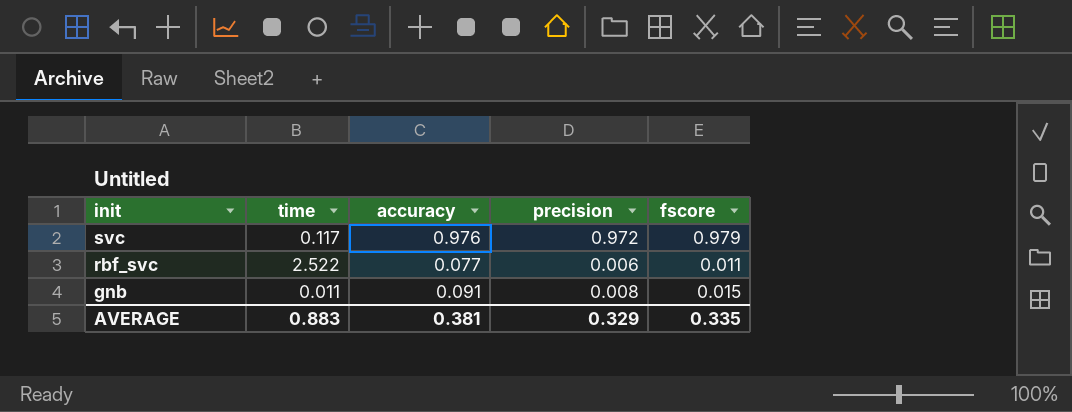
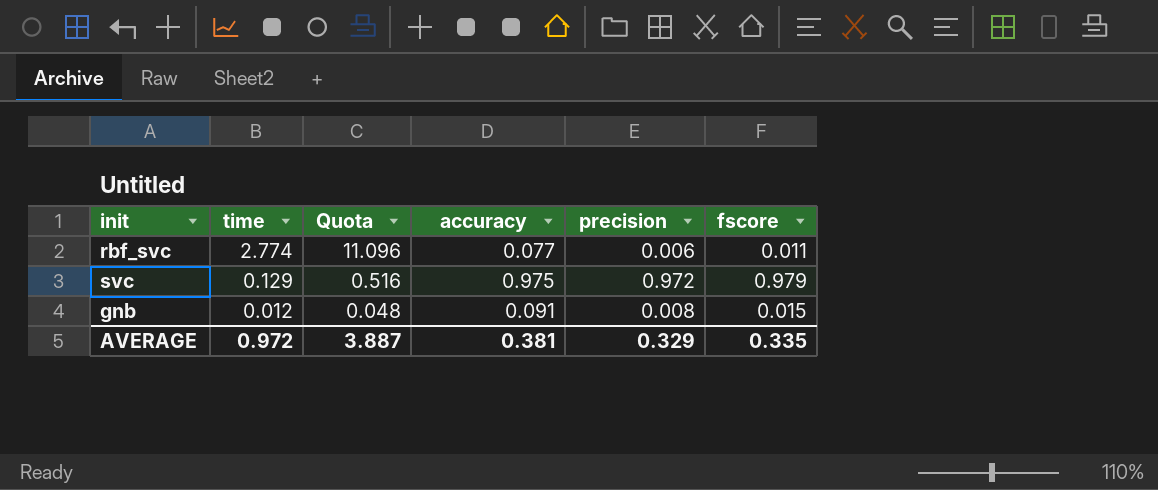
row order: init descending -> time descending
column Quota | formula: none -> [time] * 4
rbf_svc | time: 2.522 -> 2.774
svc | time: 0.117 -> 0.129
svc | accuracy: 0.976 -> 0.975
gnb | time: 0.011 -> 0.012
AVERAGE | time: 0.883 -> 0.972

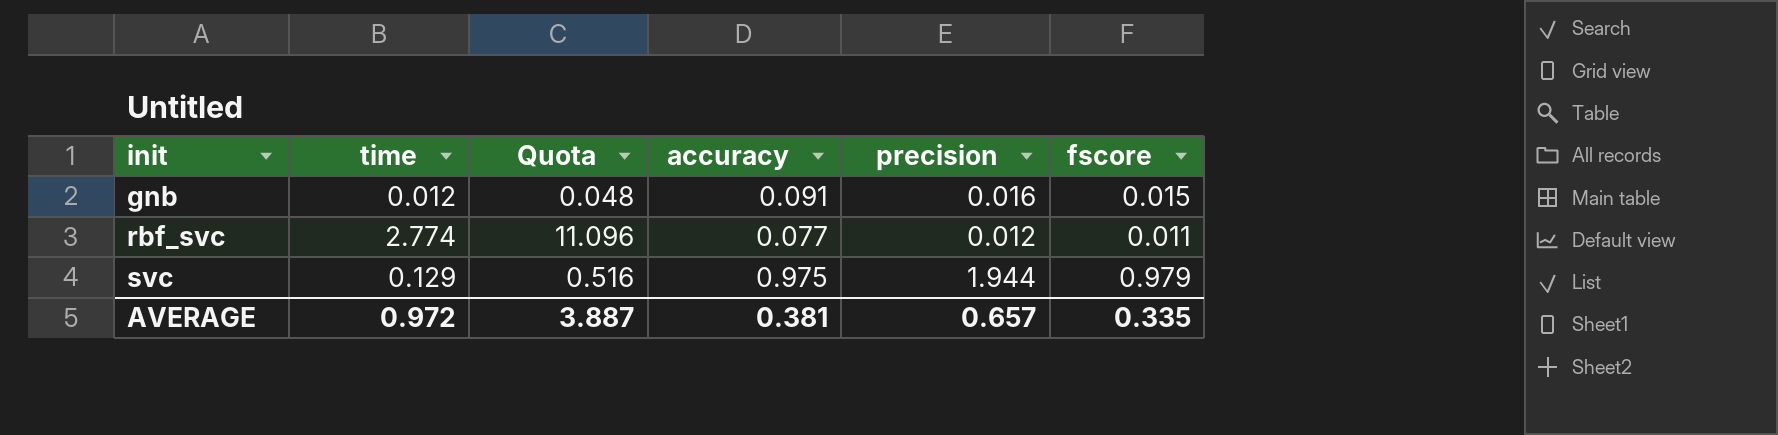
row order: time descending -> init ascending
gnb | precision: 0.008 -> 0.016
rbf_svc | precision: 0.006 -> 0.012
svc | precision: 0.972 -> 1.944
AVERAGE | precision: 0.329 -> 0.657

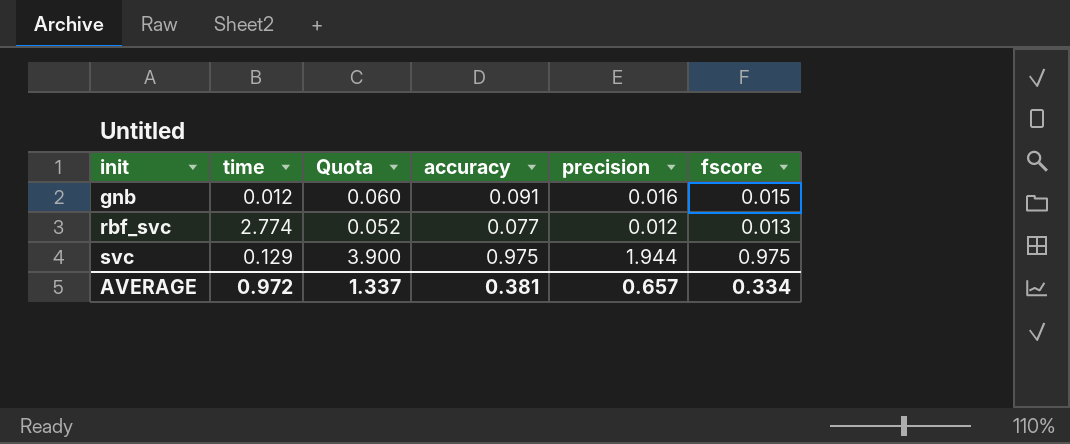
column Quota | formula: [time] * 4 -> [fscore] * 4
rbf_svc | fscore: 0.011 -> 0.013
svc | fscore: 0.979 -> 0.975
AVERAGE | Quota: 3.887 -> 1.337
AVERAGE | fscore: 0.335 -> 0.334

